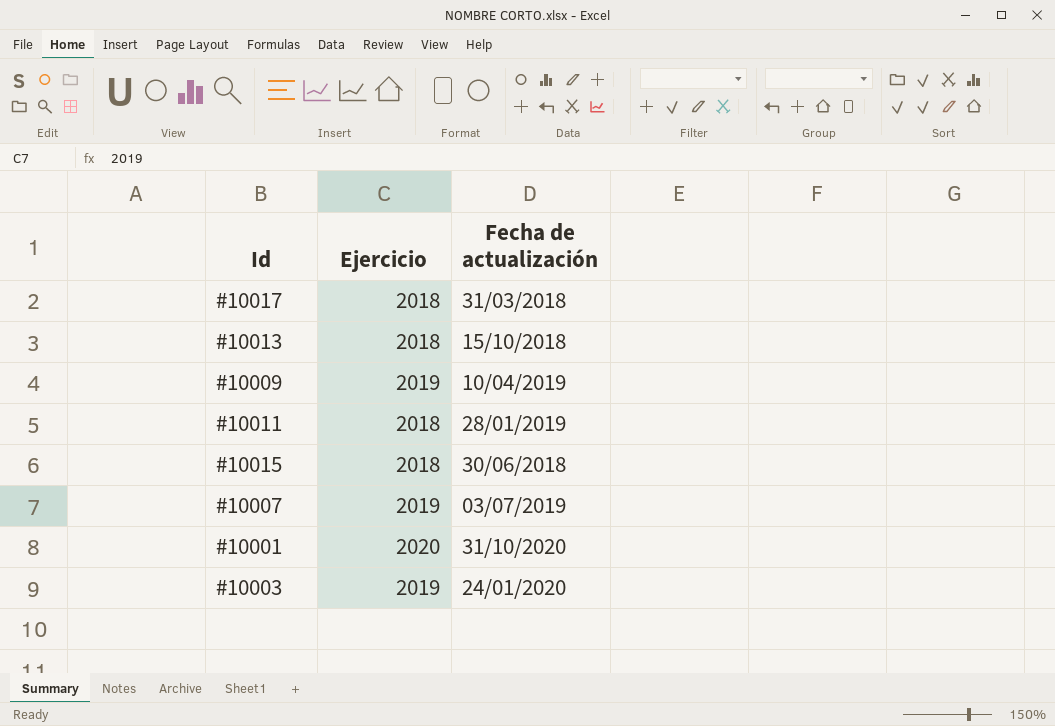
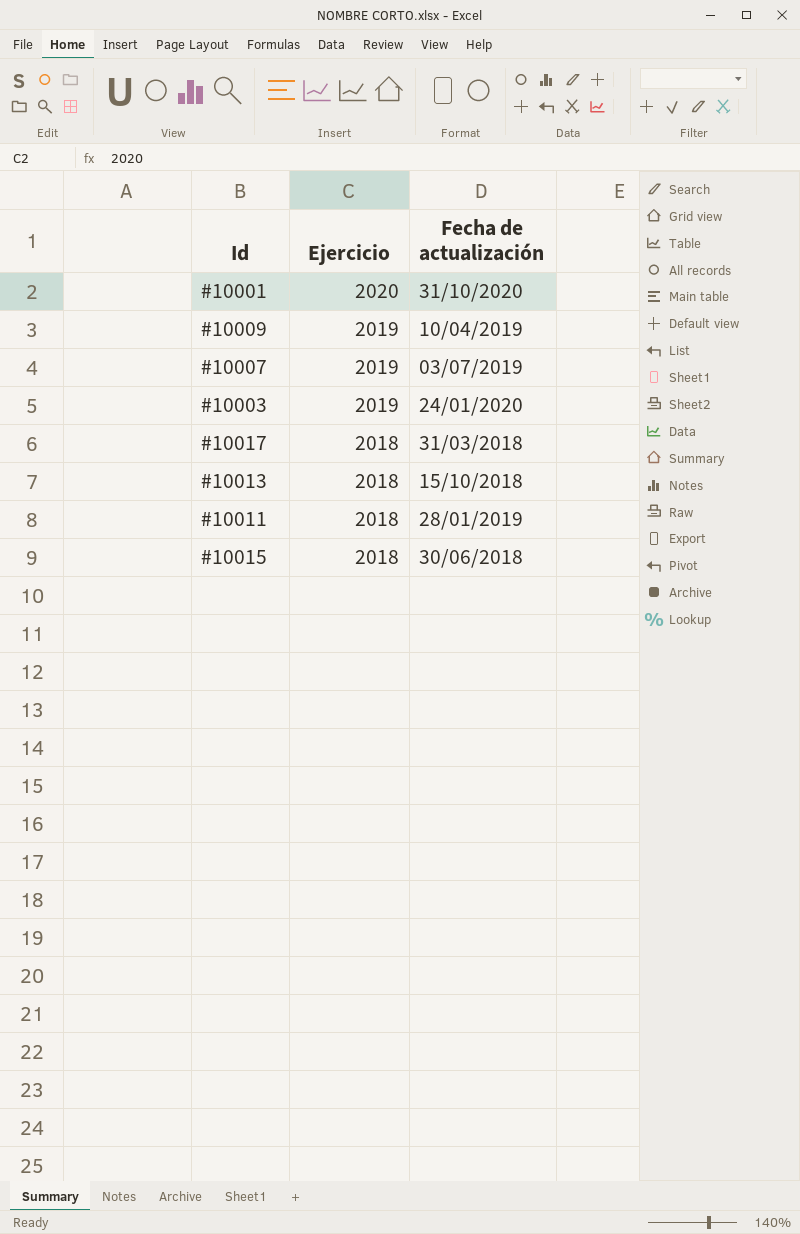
row order: none -> Ejercicio descending

